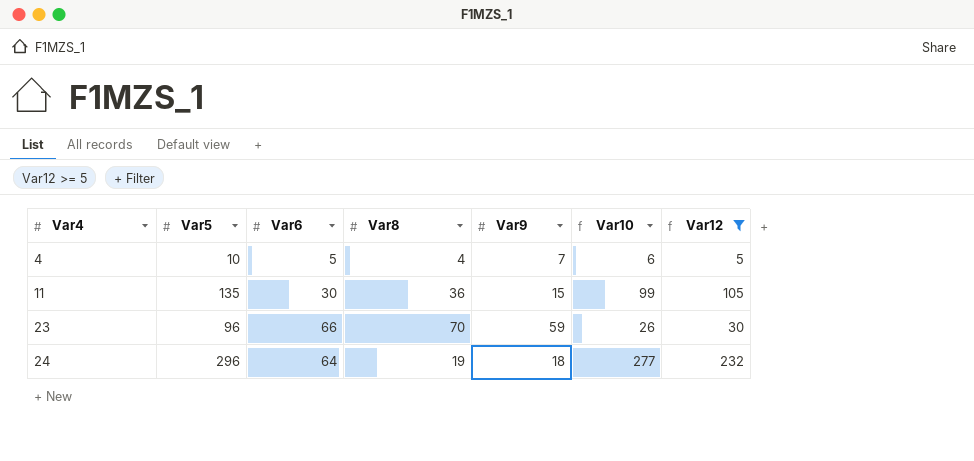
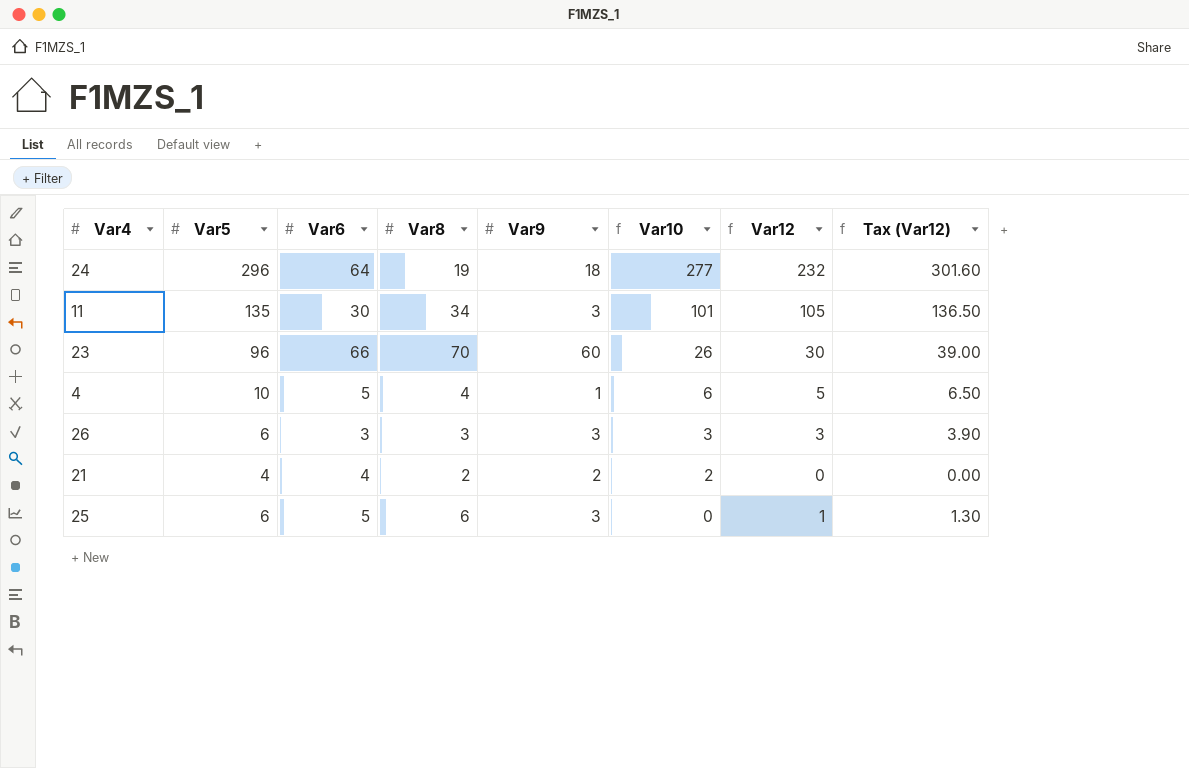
filter: Var12 >= 5 -> none
row order: Var4 ascending -> Var10 descending
column Tax (Var12) | formula: none -> [Var12] * 1.3
11 | Var8: 36 -> 34
11 | Var9: 15 -> 3
11 | Var10: 99 -> 101
23 | Var9: 59 -> 60
4 | Var9: 7 -> 1

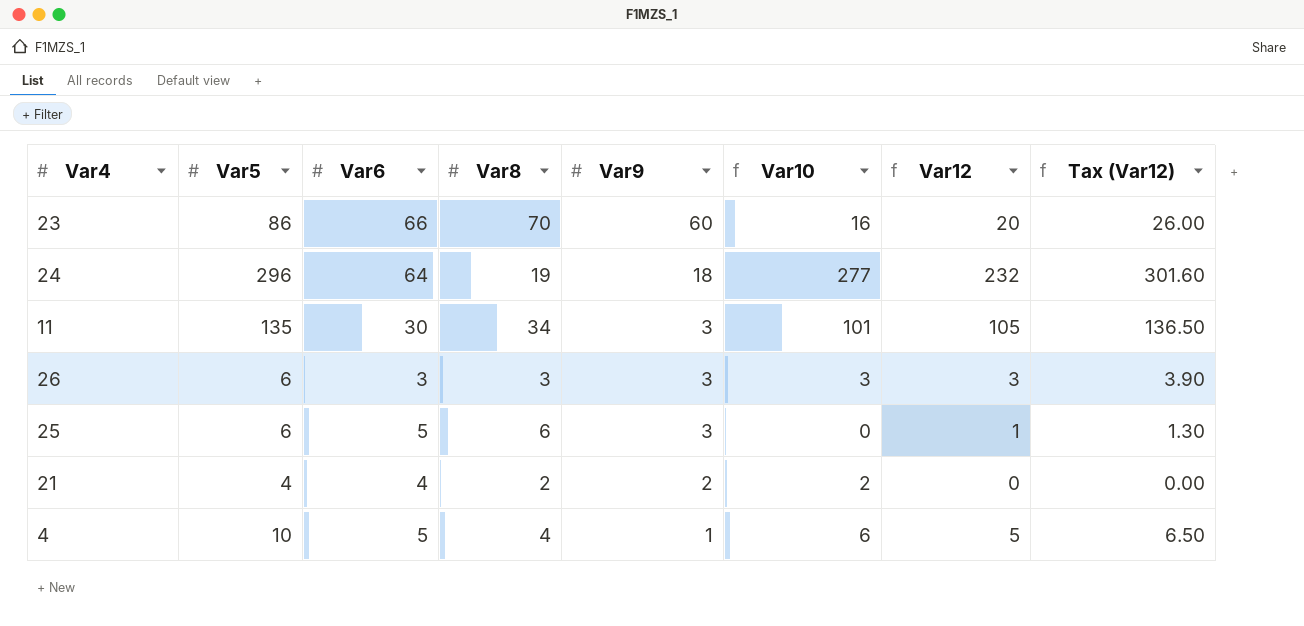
row order: Var10 descending -> Var9 descending
23 | Var5: 96 -> 86
23 | Var10: 26 -> 16
23 | Var12: 30 -> 20
23 | Tax (Var12): 39.00 -> 26.00

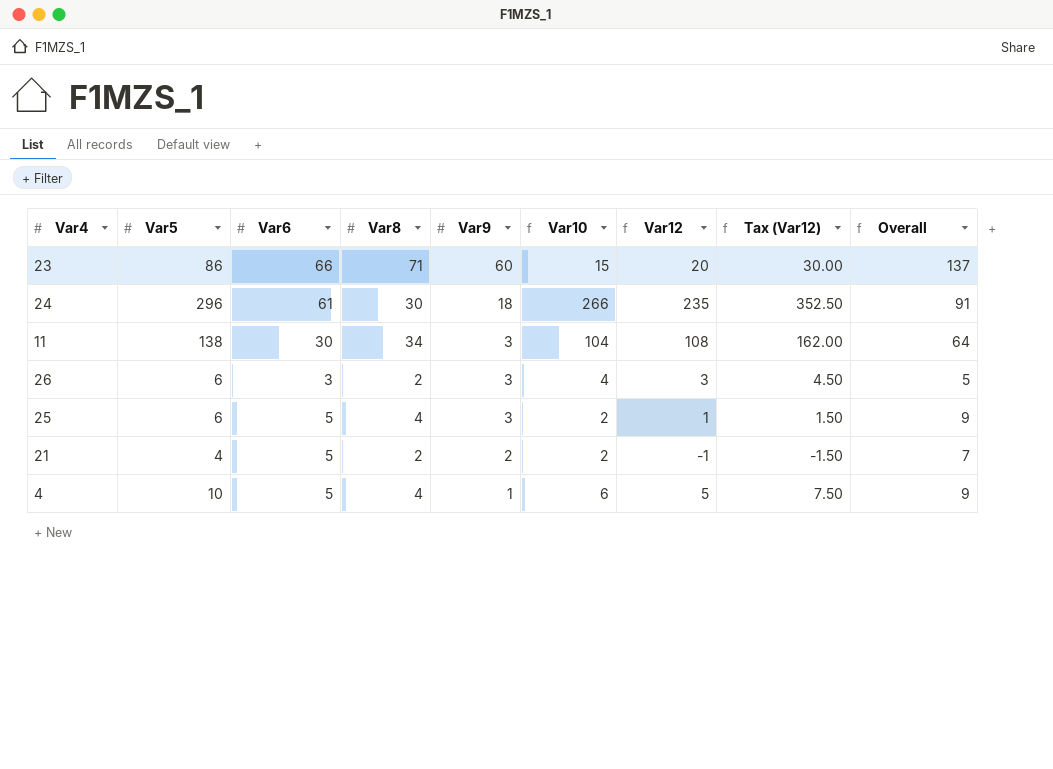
column Tax (Var12) | formula: [Var12] * 1.3 -> [Var12] * 1.5
column Overall | formula: none -> [Var6] + [Var8]
23 | Var8: 70 -> 71
23 | Var10: 16 -> 15
24 | Var6: 64 -> 61
24 | Var8: 19 -> 30
24 | Var10: 277 -> 266
24 | Var12: 232 -> 235
11 | Var5: 135 -> 138
11 | Var10: 101 -> 104
11 | Var12: 105 -> 108
26 | Var8: 3 -> 2
26 | Var10: 3 -> 4
25 | Var8: 6 -> 4
25 | Var10: 0 -> 2
21 | Var6: 4 -> 5
21 | Var12: 0 -> -1

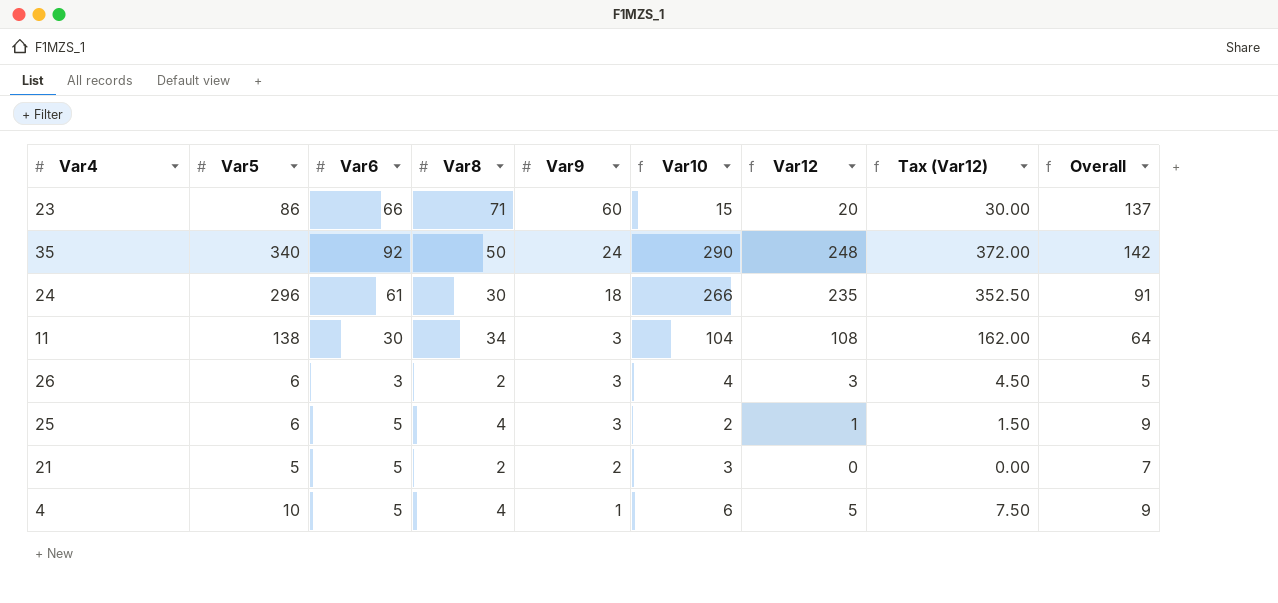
row 35: none -> 340 | 92 | 50 | 24 | 290 | 248 | 372.00 | 142
21 | Var5: 4 -> 5
21 | Var10: 2 -> 3
21 | Var12: -1 -> 0
21 | Tax (Var12): -1.50 -> 0.00

